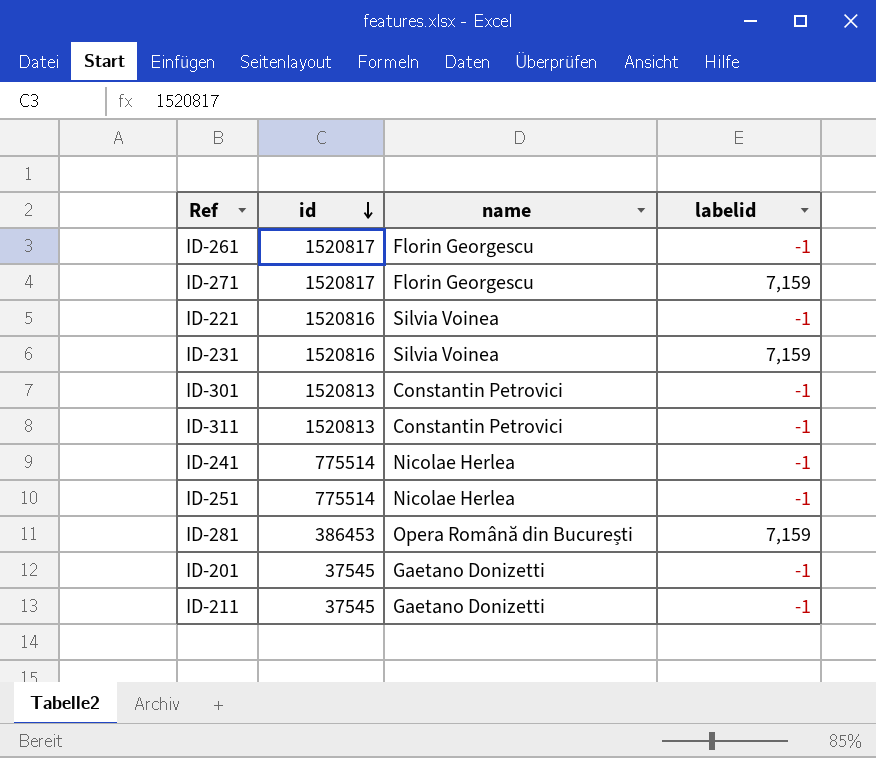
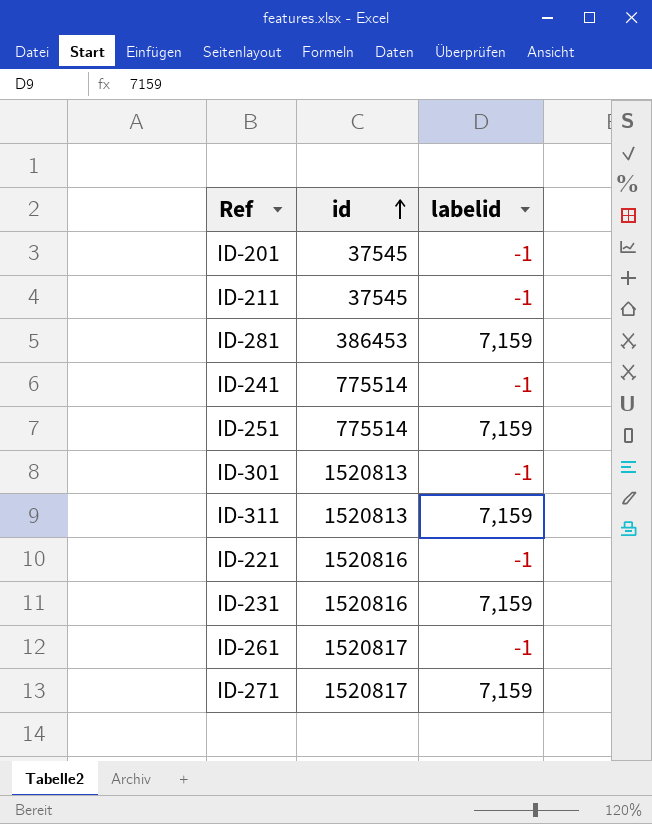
row order: id descending -> id ascending
column name | position: 3 -> none
ID-251 | labelid: -1 -> 7,159
ID-311 | labelid: -1 -> 7,159

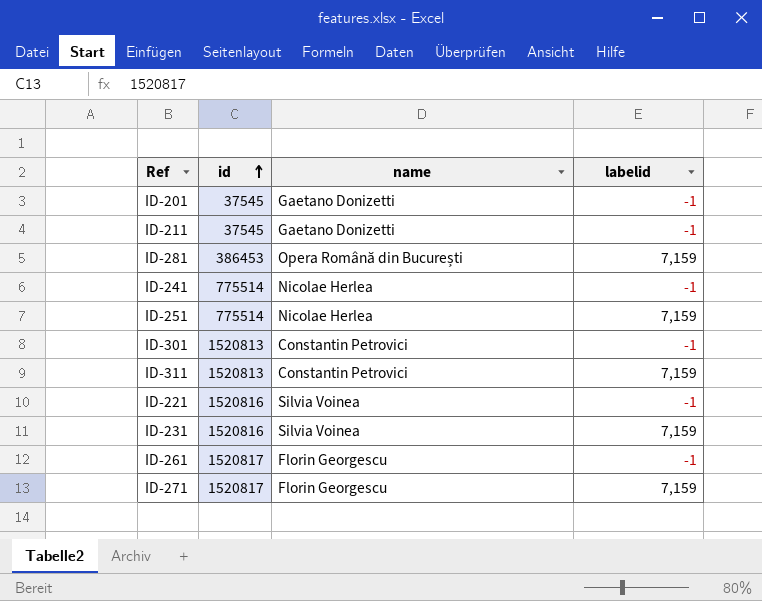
column name | position: none -> 3

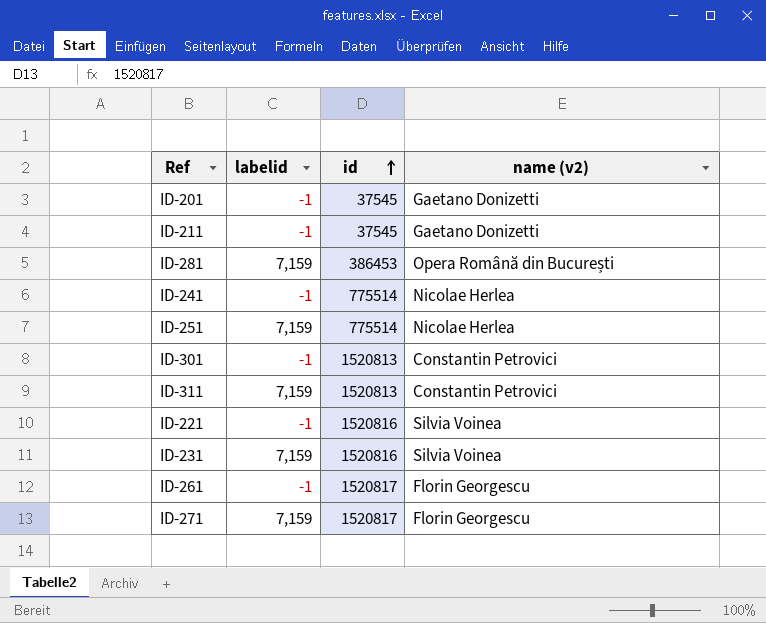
column labelid | position: 4 -> 2
column name: name -> name (v2)

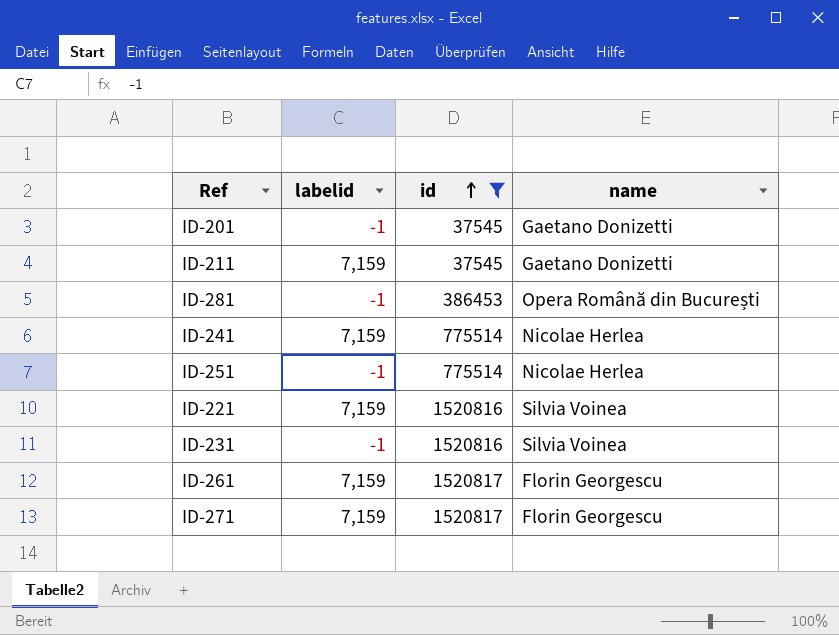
filter: none -> id != 1520813
column name: name (v2) -> name
ID-211 | labelid: -1 -> 7,159
ID-281 | labelid: 7,159 -> -1
ID-241 | labelid: -1 -> 7,159
ID-251 | labelid: 7,159 -> -1
ID-221 | labelid: -1 -> 7,159
ID-231 | labelid: 7,159 -> -1
ID-261 | labelid: -1 -> 7,159

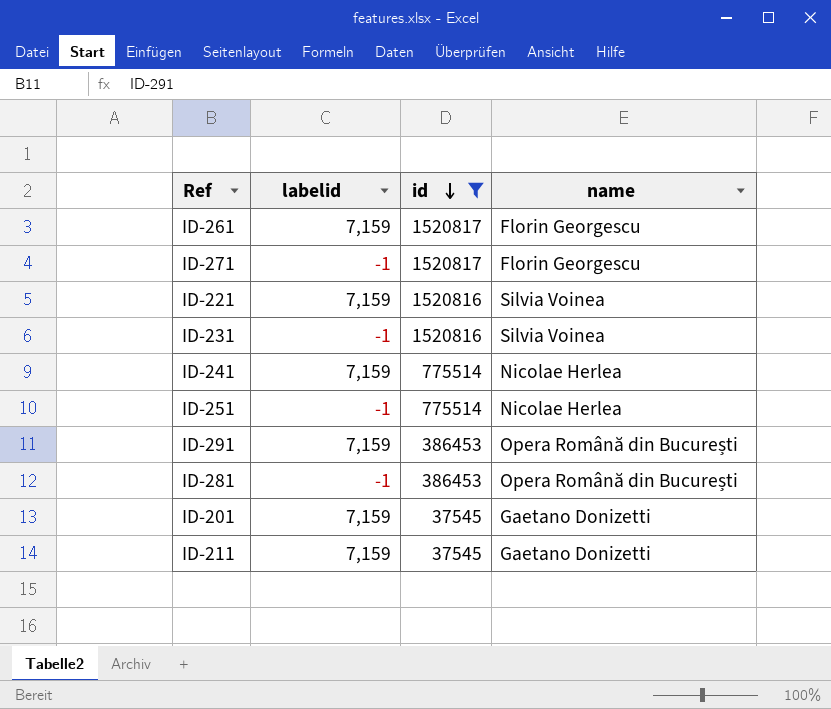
row order: id ascending -> id descending
ID-271 | labelid: 7,159 -> -1
row ID-291: none -> 7,159 | 386453 | Opera Română din București
ID-201 | labelid: -1 -> 7,159

